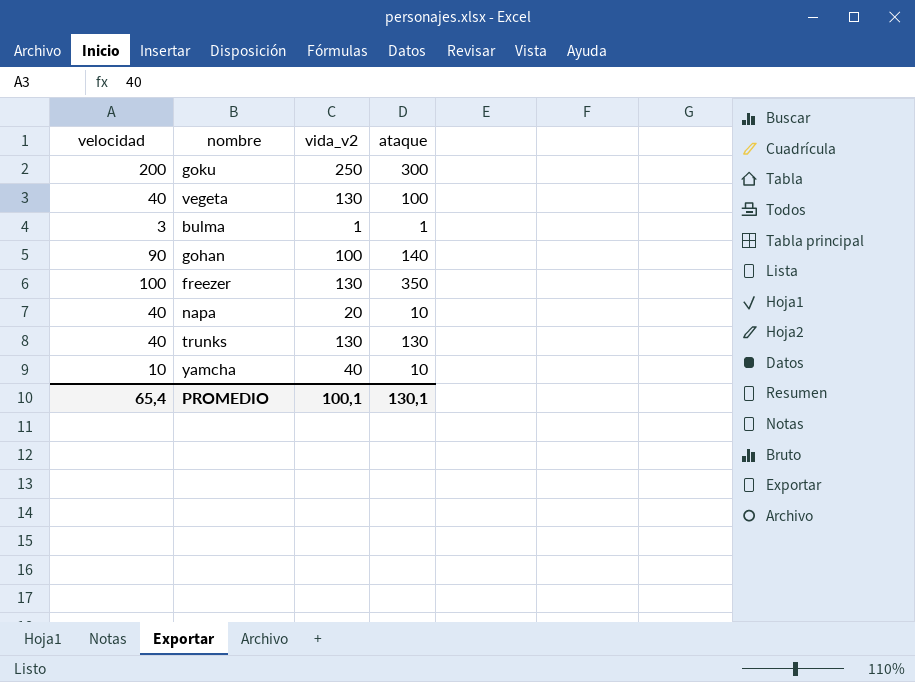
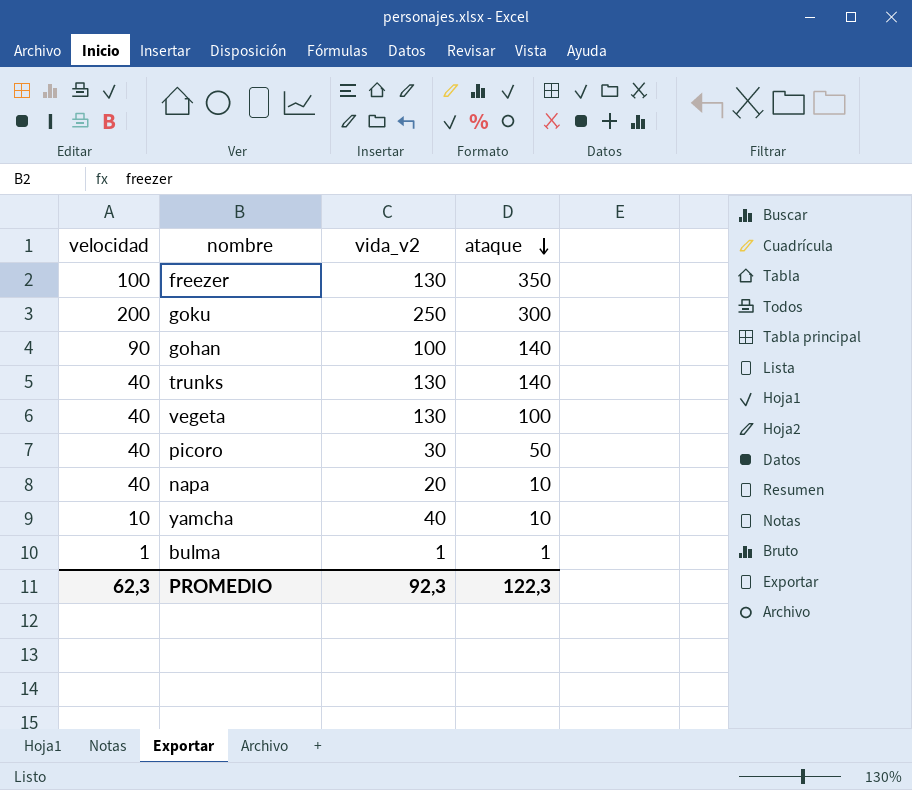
row order: none -> ataque descending
trunks | ataque: 130 -> 140
row picoro: none -> 40 | 30 | 50
bulma | velocidad: 3 -> 1
PROMEDIO | velocidad: 65,4 -> 62,3
PROMEDIO | vida_v2: 100,1 -> 92,3
PROMEDIO | ataque: 130,1 -> 122,3

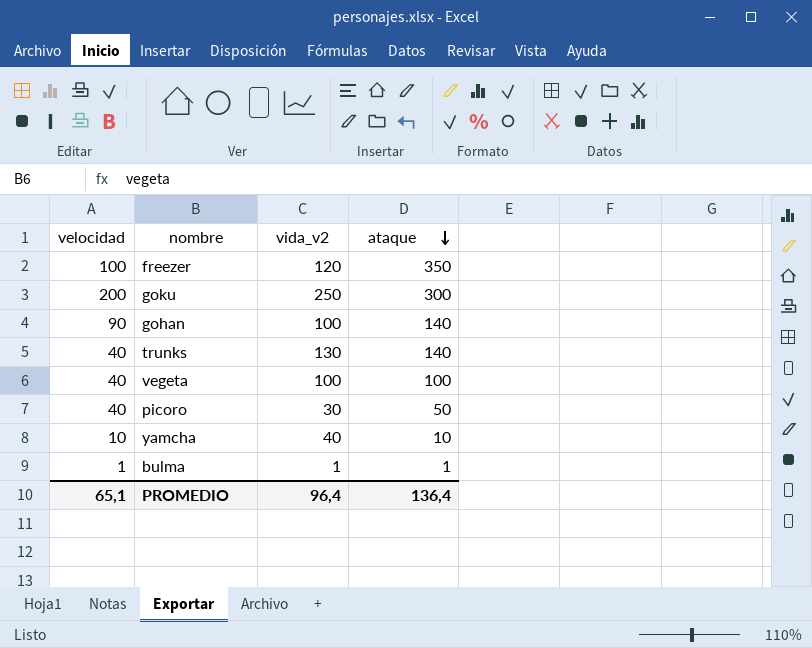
row napa: 40 | 20 | 10 -> none
freezer | vida_v2: 130 -> 120
vegeta | vida_v2: 130 -> 100
PROMEDIO | velocidad: 62,3 -> 65,1
PROMEDIO | vida_v2: 92,3 -> 96,4
PROMEDIO | ataque: 122,3 -> 136,4

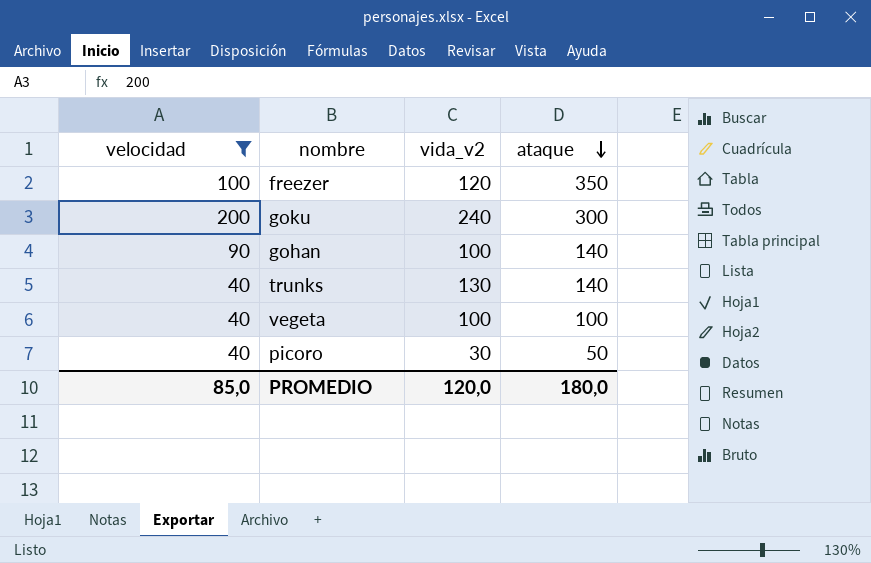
filter: none -> velocidad >= 40
goku | vida_v2: 250 -> 240
PROMEDIO | velocidad: 65,1 -> 85,0
PROMEDIO | vida_v2: 96,4 -> 120,0
PROMEDIO | ataque: 136,4 -> 180,0

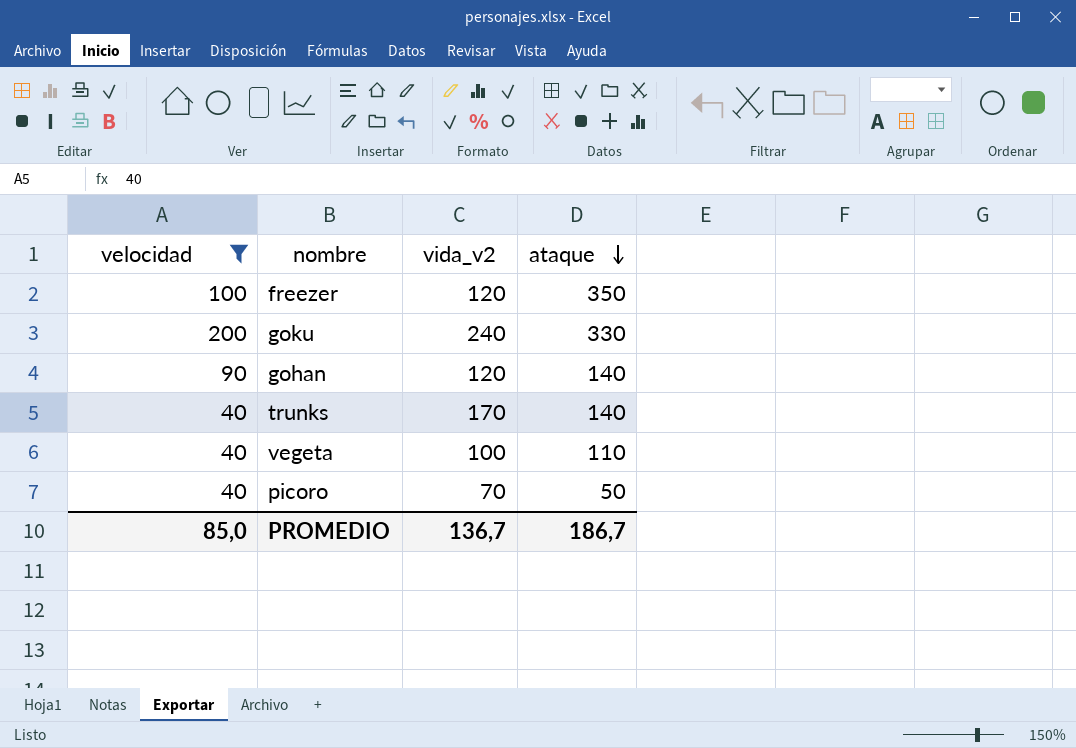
goku | ataque: 300 -> 330
gohan | vida_v2: 100 -> 120
trunks | vida_v2: 130 -> 170
vegeta | ataque: 100 -> 110
picoro | vida_v2: 30 -> 70
PROMEDIO | vida_v2: 120,0 -> 136,7
PROMEDIO | ataque: 180,0 -> 186,7

